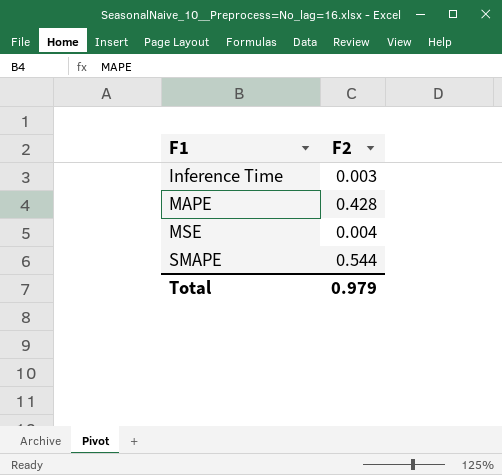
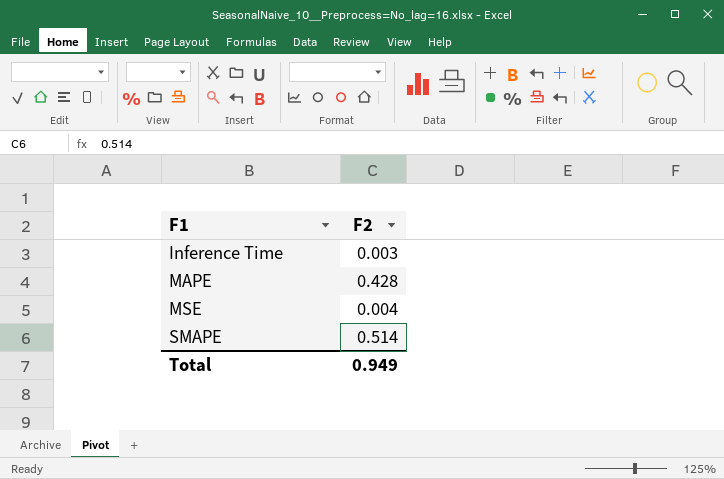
SMAPE | F2: 0.544 -> 0.514
Total | F2: 0.979 -> 0.949

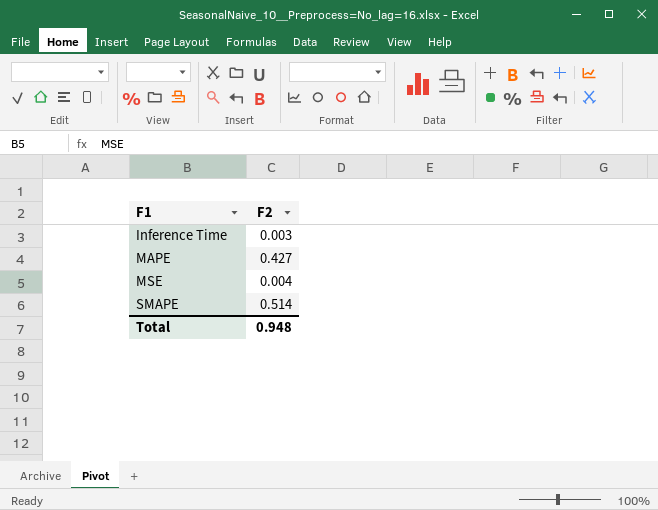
MAPE | F2: 0.428 -> 0.427
Total | F2: 0.949 -> 0.948

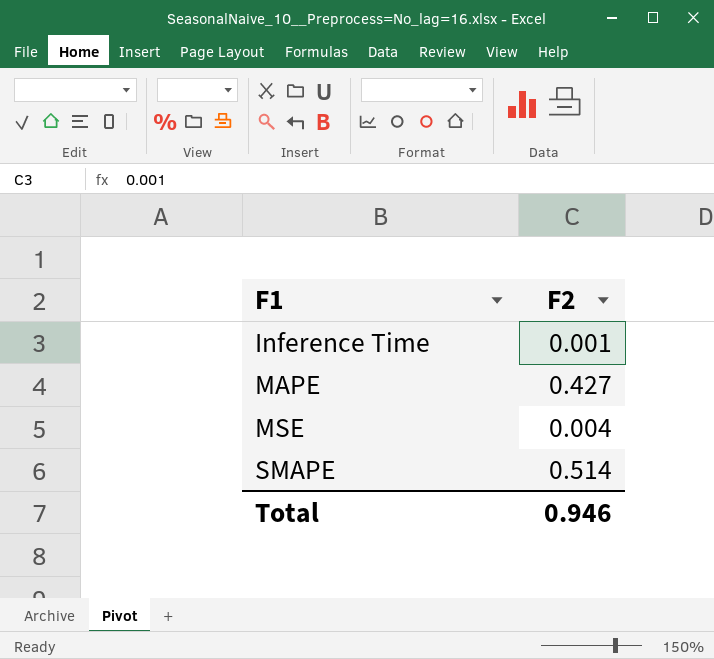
Inference Time | F2: 0.003 -> 0.001
Total | F2: 0.948 -> 0.946

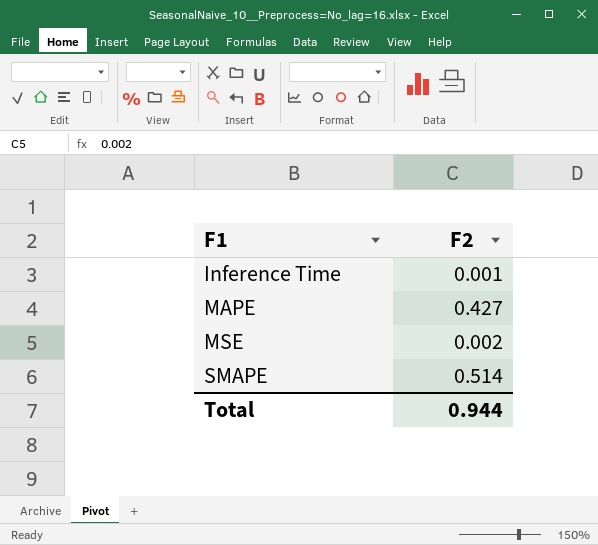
MSE | F2: 0.004 -> 0.002
Total | F2: 0.946 -> 0.944

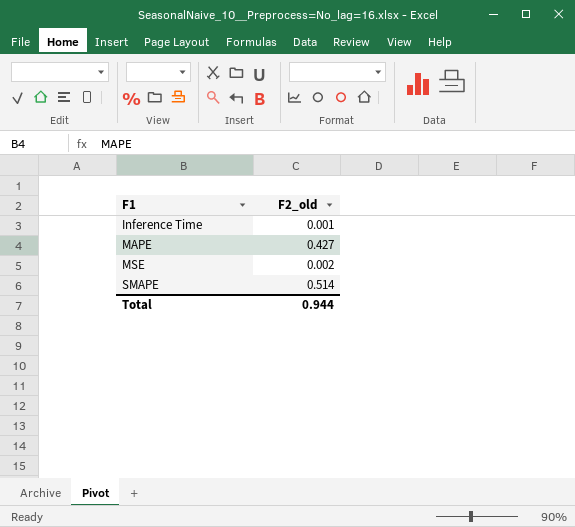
column name: F2 -> F2_old

